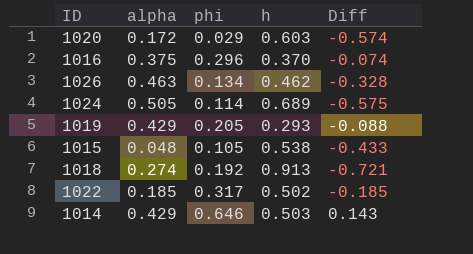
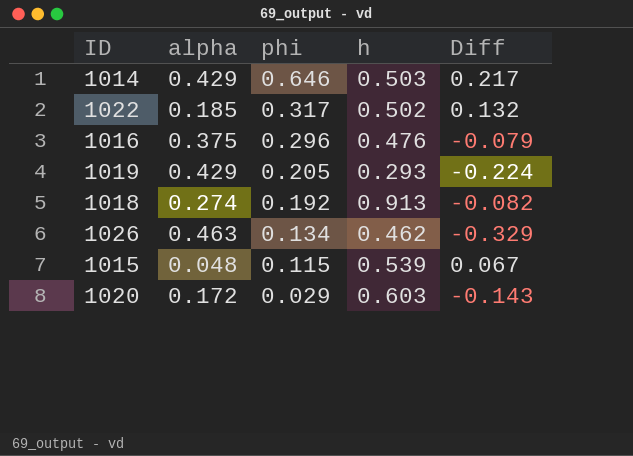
row order: none -> phi descending
column Diff | formula: [phi] - [h] -> [phi] - [alpha]
row 1024: 0.505 | 0.114 | 0.689 | -0.575 -> none
1016 | h: 0.370 -> 0.476
1015 | phi: 0.105 -> 0.115
1015 | h: 0.538 -> 0.539

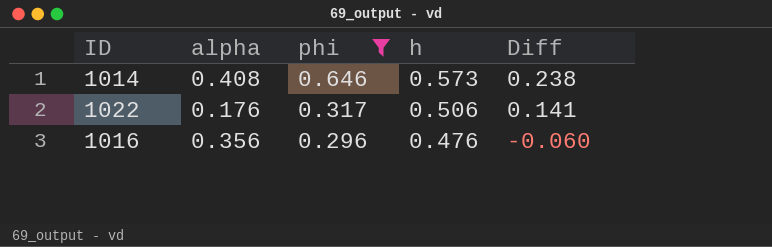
filter: none -> phi >= 0.296
1014 | alpha: 0.429 -> 0.408
1014 | h: 0.503 -> 0.573
1014 | Diff: 0.217 -> 0.238
1022 | alpha: 0.185 -> 0.176
1022 | h: 0.502 -> 0.506
1022 | Diff: 0.132 -> 0.141
1016 | alpha: 0.375 -> 0.356
1016 | Diff: -0.079 -> -0.060

